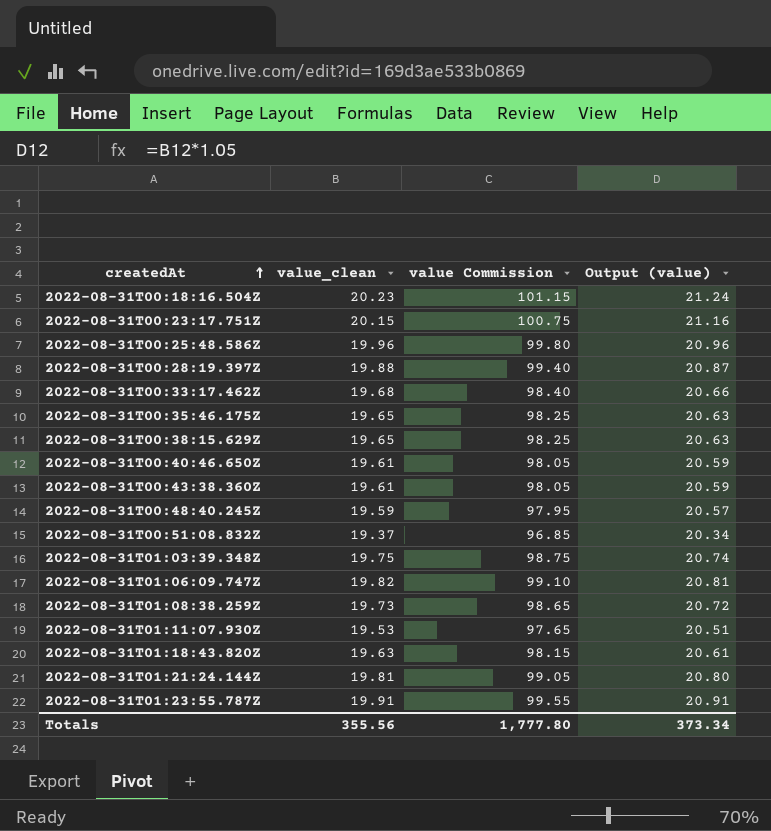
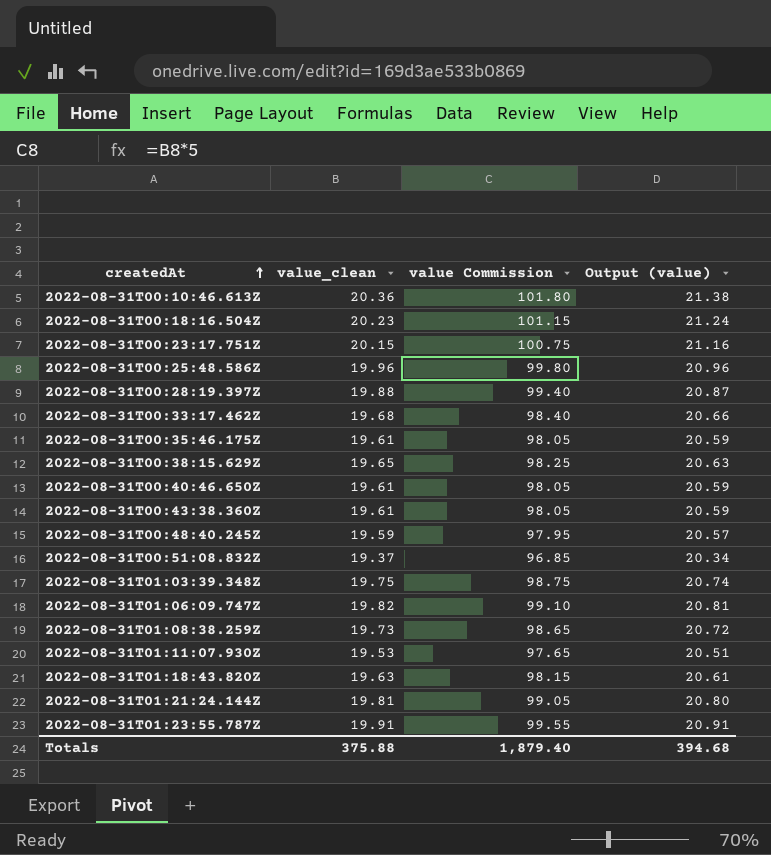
row 2022-08-31T00:10:46.613Z: none -> 20.36 | 101.80 | 21.38
2022-08-31T00:35:46.175Z | value_clean: 19.65 -> 19.61
2022-08-31T00:35:46.175Z | value Commission: 98.25 -> 98.05
2022-08-31T00:35:46.175Z | Output (value): 20.63 -> 20.59
Totals | value_clean: 355.56 -> 375.88
Totals | value Commission: 1,777.80 -> 1,879.40
Totals | Output (value): 373.34 -> 394.68

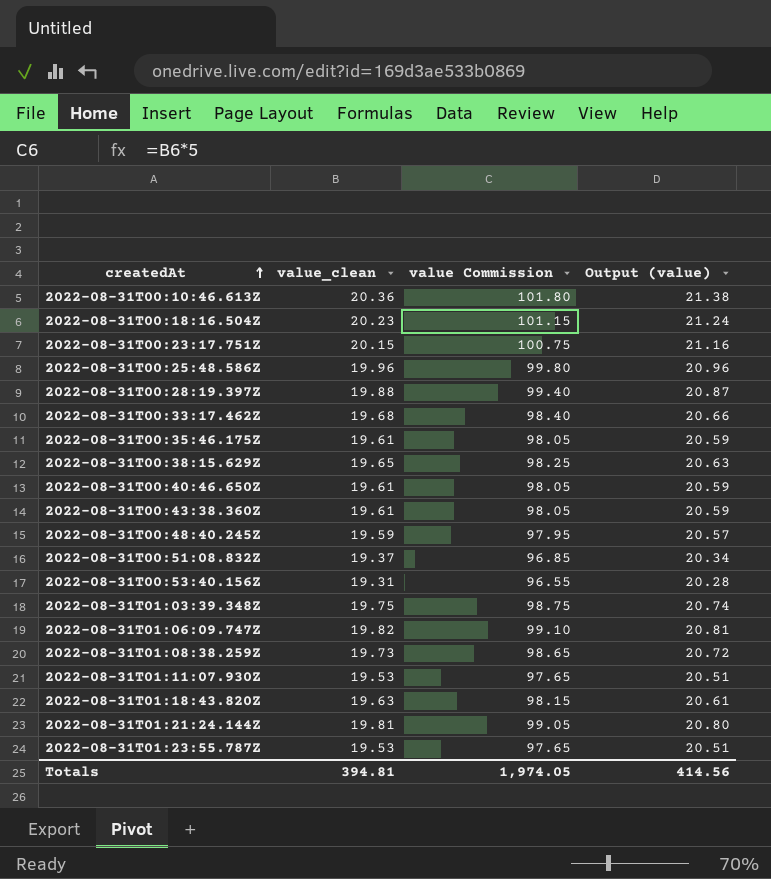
row 2022-08-31T00:53:40.156Z: none -> 19.31 | 96.55 | 20.28
2022-08-31T01:23:55.787Z | value_clean: 19.91 -> 19.53
2022-08-31T01:23:55.787Z | value Commission: 99.55 -> 97.65
2022-08-31T01:23:55.787Z | Output (value): 20.91 -> 20.51
Totals | value_clean: 375.88 -> 394.81
Totals | value Commission: 1,879.40 -> 1,974.05
Totals | Output (value): 394.68 -> 414.56

